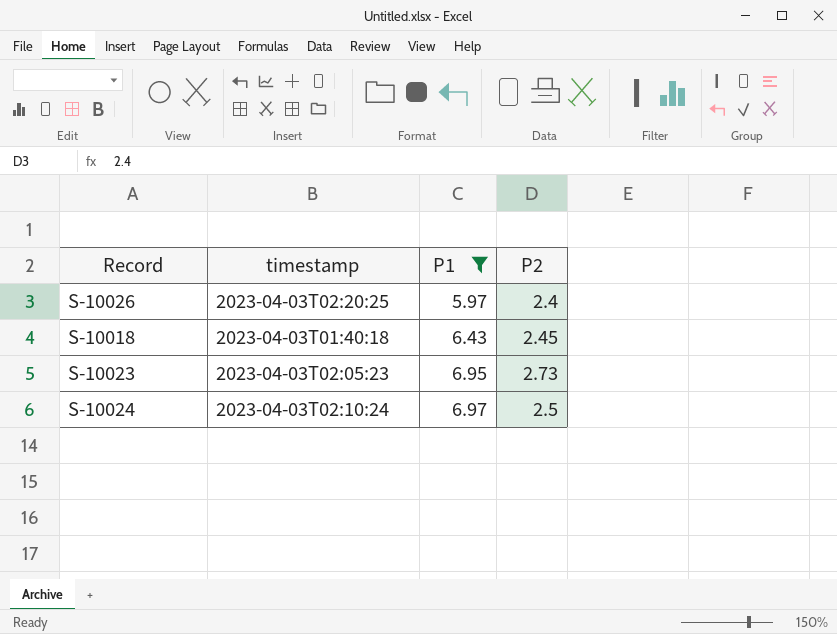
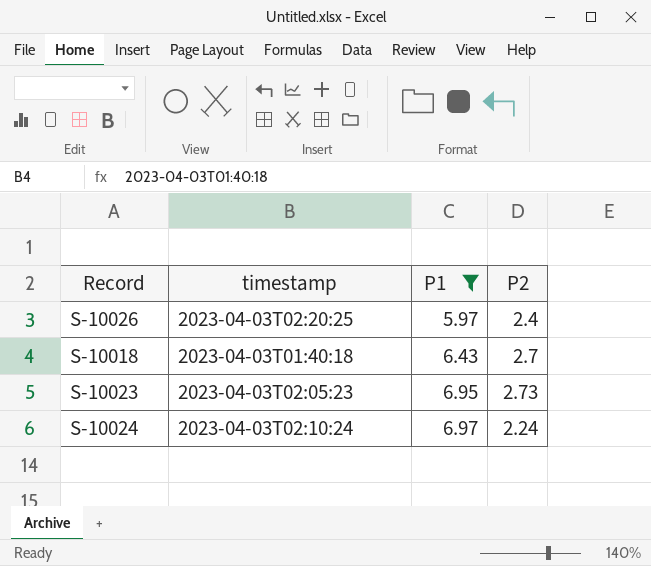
S-10018 | P2: 2.45 -> 2.7
S-10024 | P2: 2.5 -> 2.24

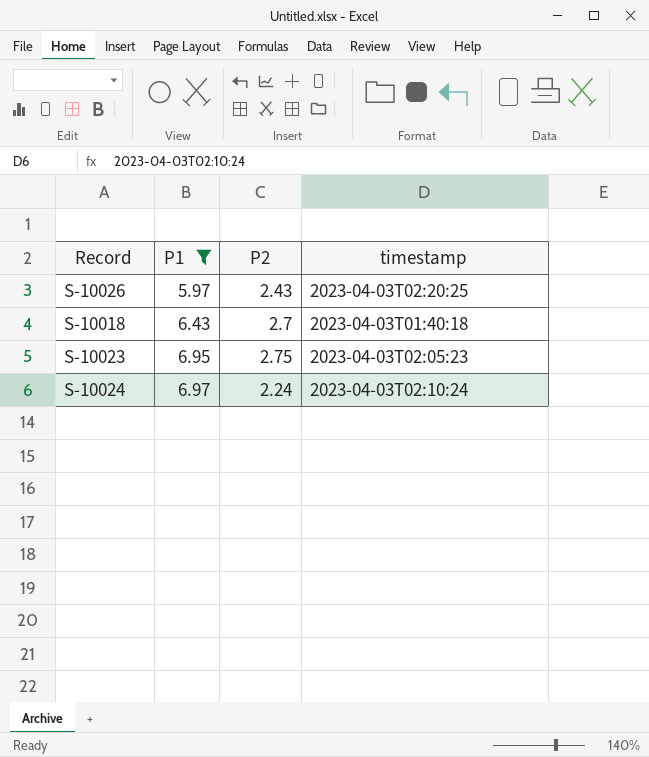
column timestamp | position: 2 -> 4
S-10026 | P2: 2.4 -> 2.43
S-10023 | P2: 2.73 -> 2.75

